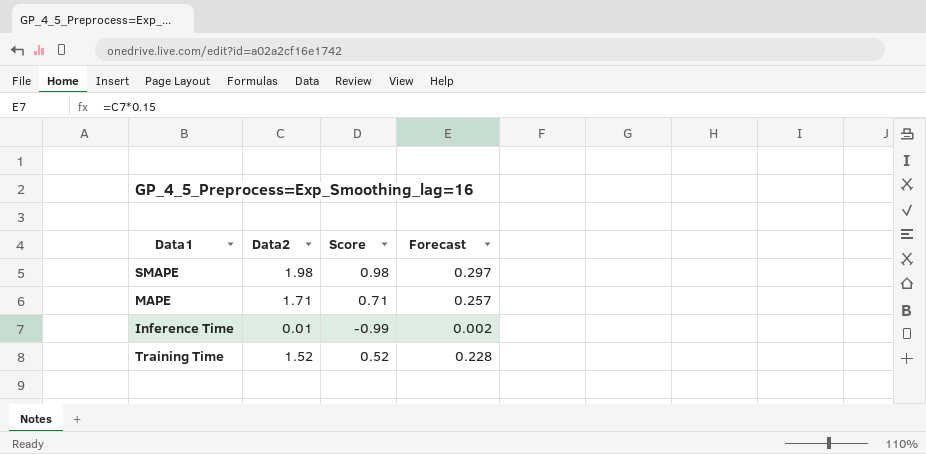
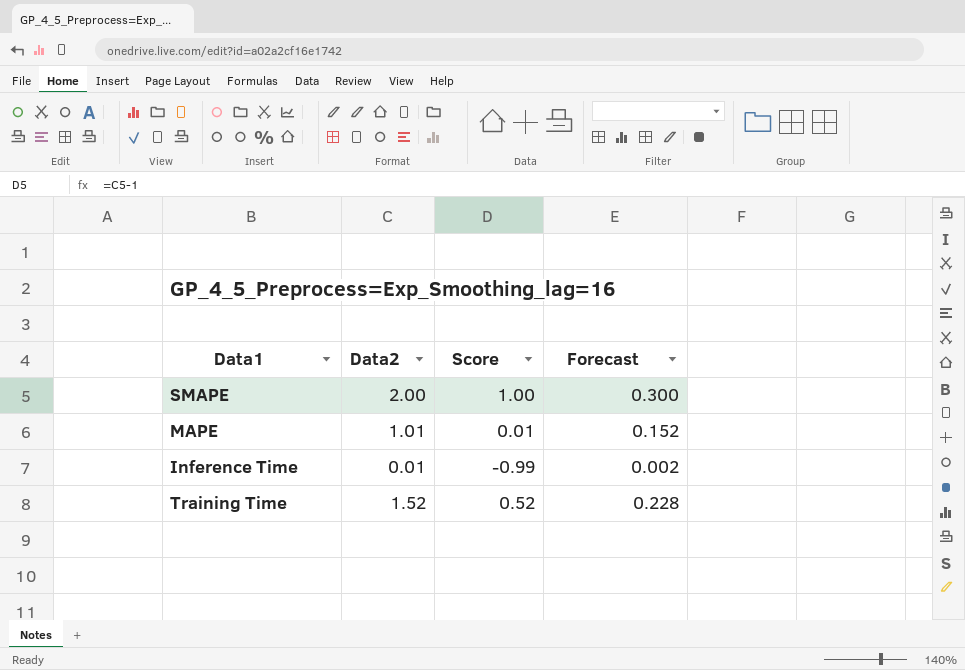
SMAPE | Data2: 1.98 -> 2.00
SMAPE | Score: 0.98 -> 1.00
SMAPE | Forecast: 0.297 -> 0.300
MAPE | Data2: 1.71 -> 1.01
MAPE | Score: 0.71 -> 0.01
MAPE | Forecast: 0.257 -> 0.152

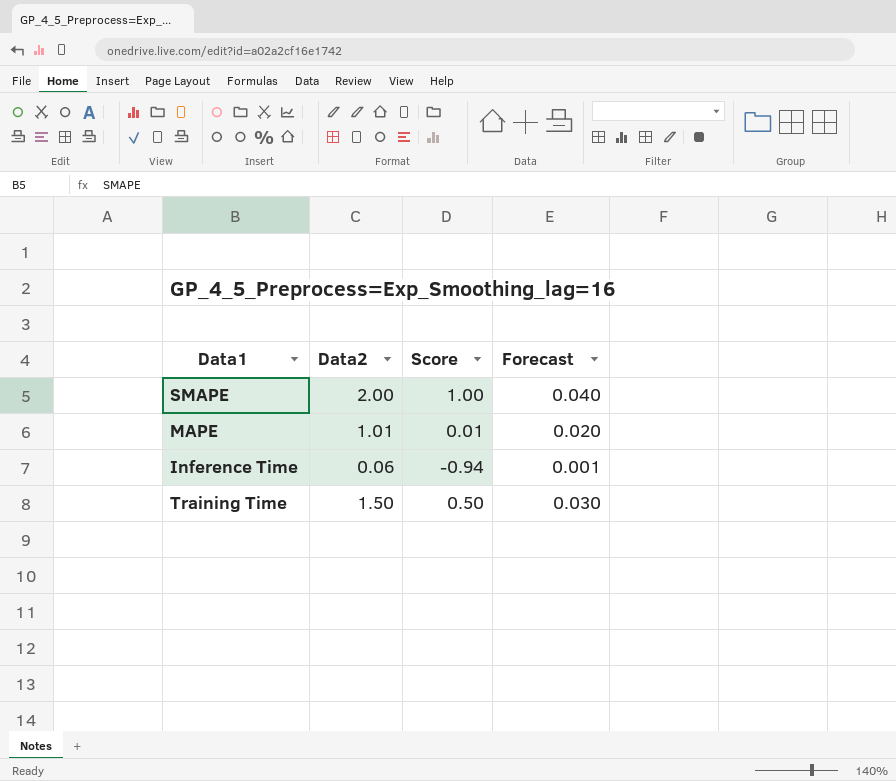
column Forecast | formula: [Data2] * 0.15 -> [Data2] * 0.02
Inference Time | Data2: 0.01 -> 0.06
Inference Time | Score: -0.99 -> -0.94
Training Time | Data2: 1.52 -> 1.50
Training Time | Score: 0.52 -> 0.50

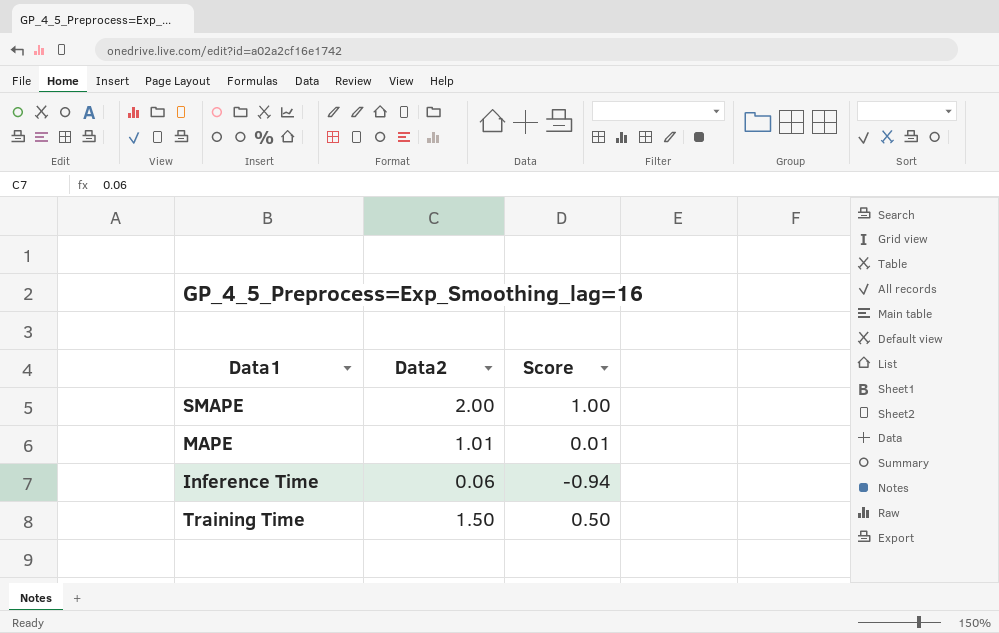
column Forecast | formula: [Data2] * 0.02 -> none

